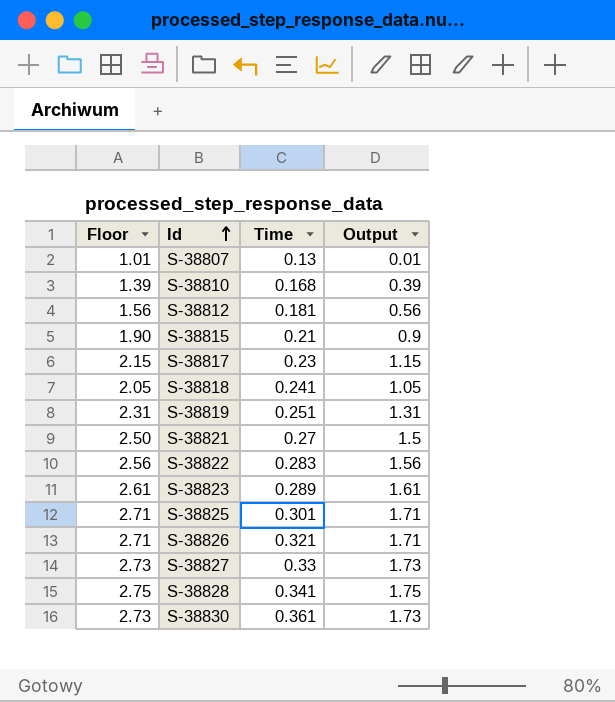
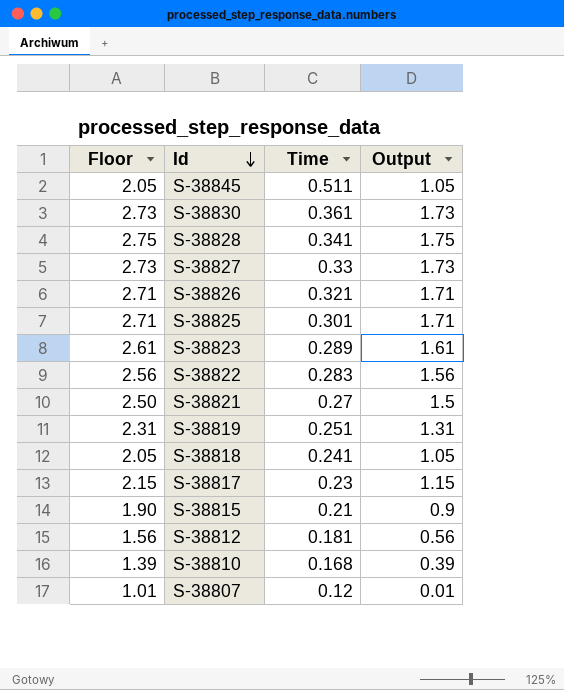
row order: Id ascending -> Id descending
row S-38845: none -> 2.05 | 0.511 | 1.05
S-38807 | Time: 0.13 -> 0.12

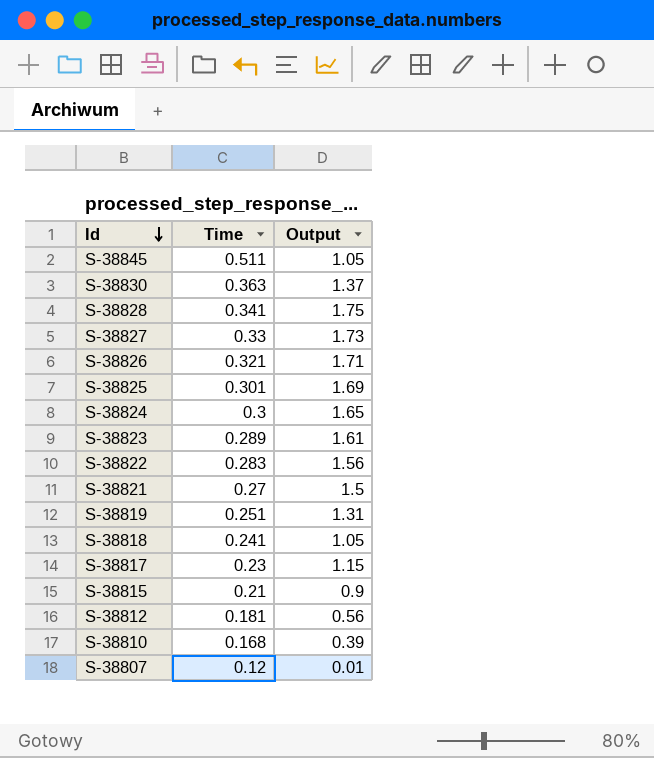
column Floor | formula: [Output] + 1 -> none
S-38830 | Time: 0.361 -> 0.363
S-38830 | Output: 1.73 -> 1.37
S-38825 | Output: 1.71 -> 1.69
row S-38824: none -> 0.3 | 1.65

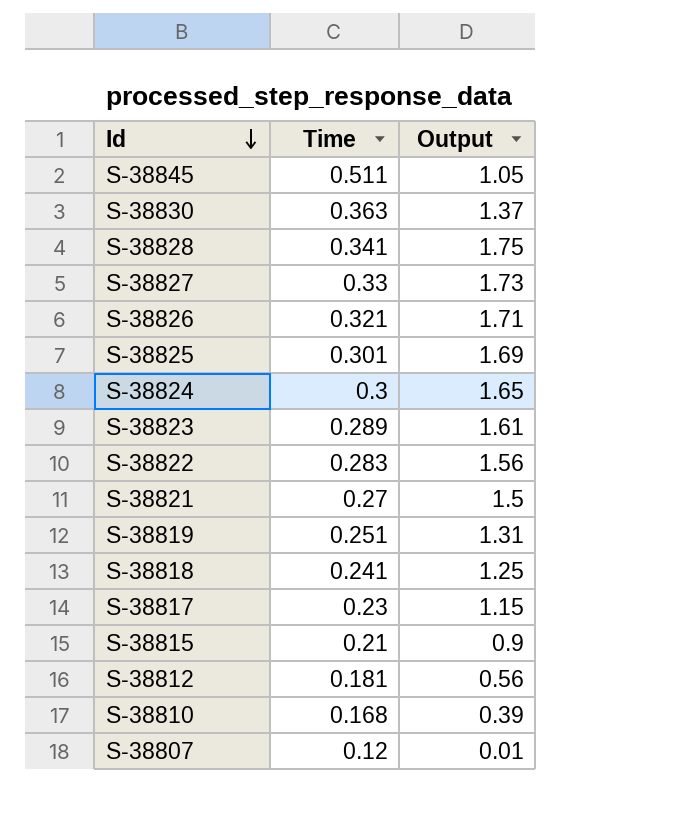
S-38818 | Output: 1.05 -> 1.25

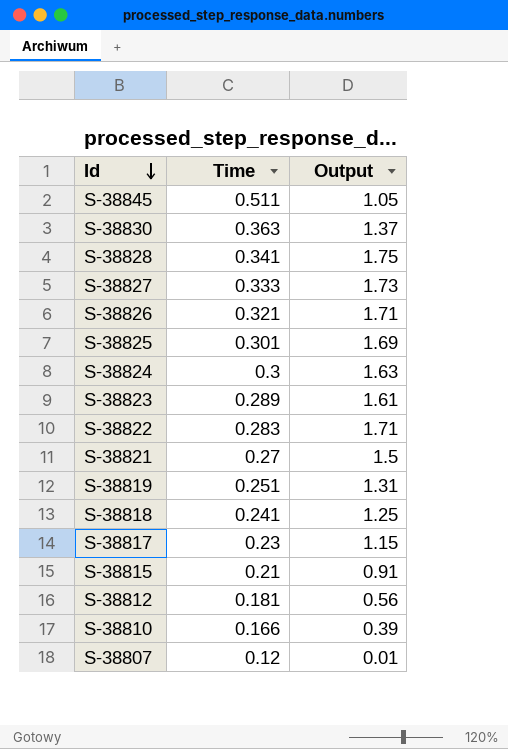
S-38827 | Time: 0.33 -> 0.333
S-38824 | Output: 1.65 -> 1.63
S-38822 | Output: 1.56 -> 1.71
S-38815 | Output: 0.9 -> 0.91
S-38810 | Time: 0.168 -> 0.166

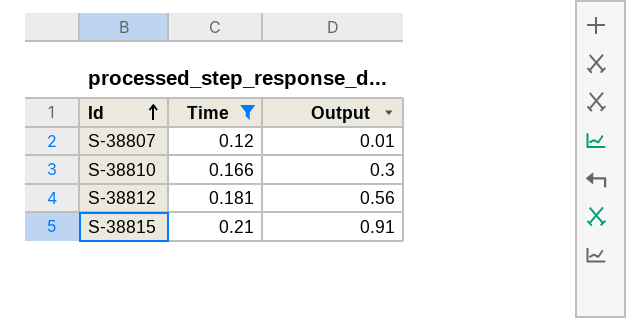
filter: none -> Time <= 0.21
row order: Id descending -> Id ascending
S-38810 | Output: 0.39 -> 0.3

